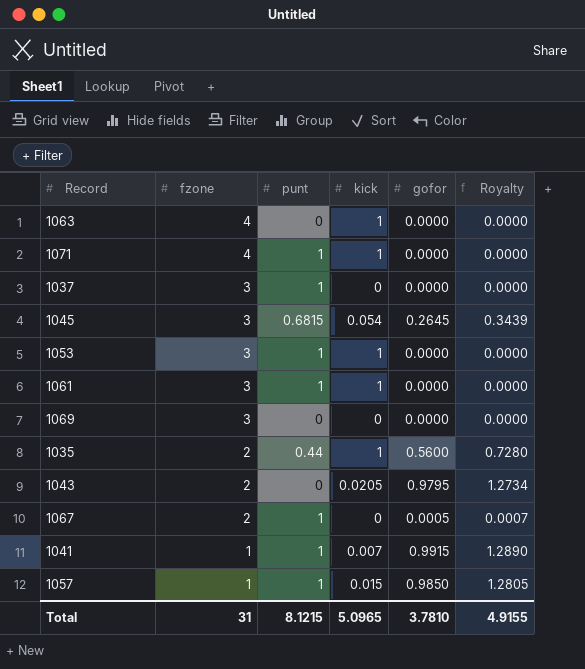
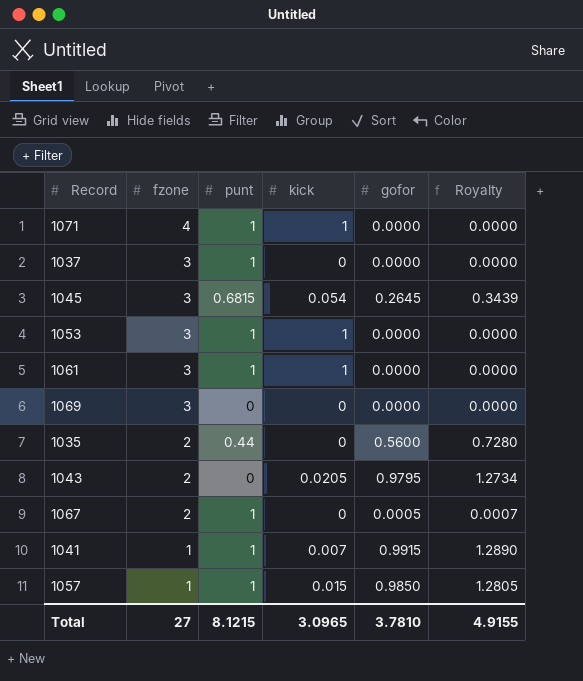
row 1063: 4 | 0 | 1 | 0.0000 | 0.0000 -> none
1035 | kick: 1 -> 0
Total | fzone: 31 -> 27
Total | kick: 5.0965 -> 3.0965

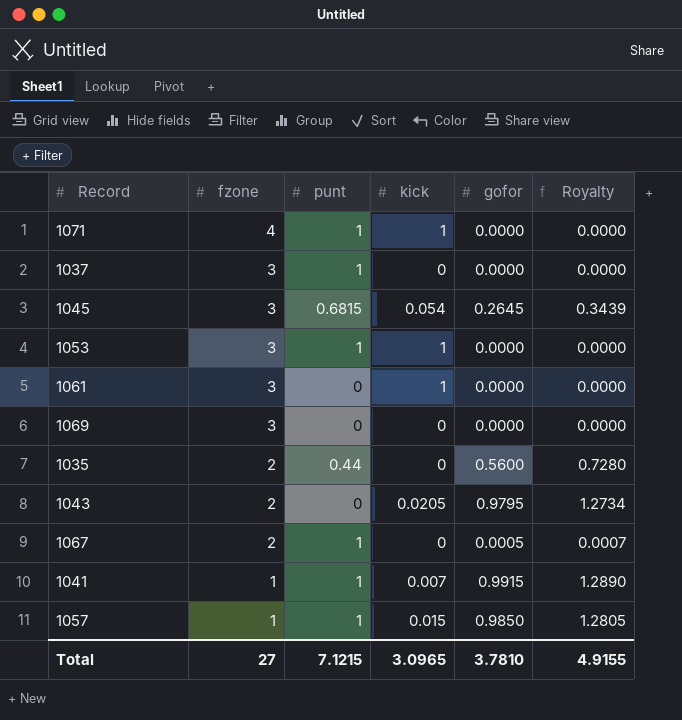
1061 | punt: 1 -> 0
Total | punt: 8.1215 -> 7.1215

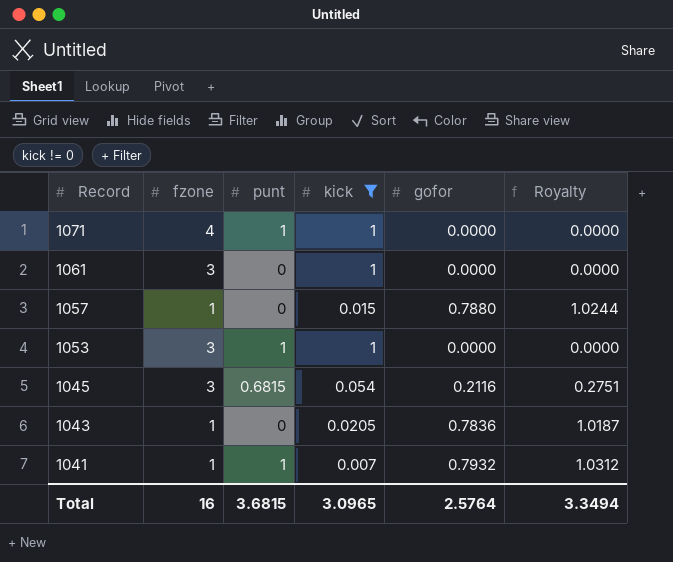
filter: none -> kick != 0
row order: fzone descending -> Record descending
1057 | punt: 1 -> 0
1057 | gofor: 0.9850 -> 0.7880
1057 | Royalty: 1.2805 -> 1.0244
1045 | gofor: 0.2645 -> 0.2116
1045 | Royalty: 0.3439 -> 0.2751
1043 | fzone: 2 -> 1
1043 | gofor: 0.9795 -> 0.7836
1043 | Royalty: 1.2734 -> 1.0187
1041 | gofor: 0.9915 -> 0.7932
1041 | Royalty: 1.2890 -> 1.0312
Total | fzone: 27 -> 16
Total | punt: 7.1215 -> 3.6815
Total | gofor: 3.7810 -> 2.5764
Total | Royalty: 4.9155 -> 3.3494

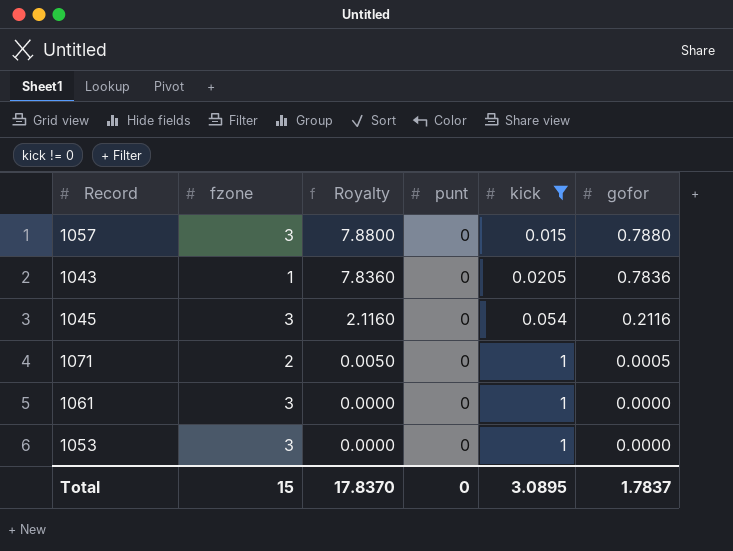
row order: Record descending -> Royalty descending
column Royalty | formula: [gofor] * 1.3 -> [gofor] * 10
column Royalty | position: 6 -> 3
row 1041: 1 | 1 | 0.007 | 0.7932 | 1.0312 -> none
1057 | fzone: 1 -> 3
1045 | punt: 0.6815 -> 0
1071 | fzone: 4 -> 2
1071 | punt: 1 -> 0
1071 | gofor: 0.0000 -> 0.0005
1053 | punt: 1 -> 0
Total | fzone: 16 -> 15
Total | Royalty: 3.3494 -> 17.8370
Total | punt: 3.6815 -> 0
Total | kick: 3.0965 -> 3.0895
Total | gofor: 2.5764 -> 1.7837

